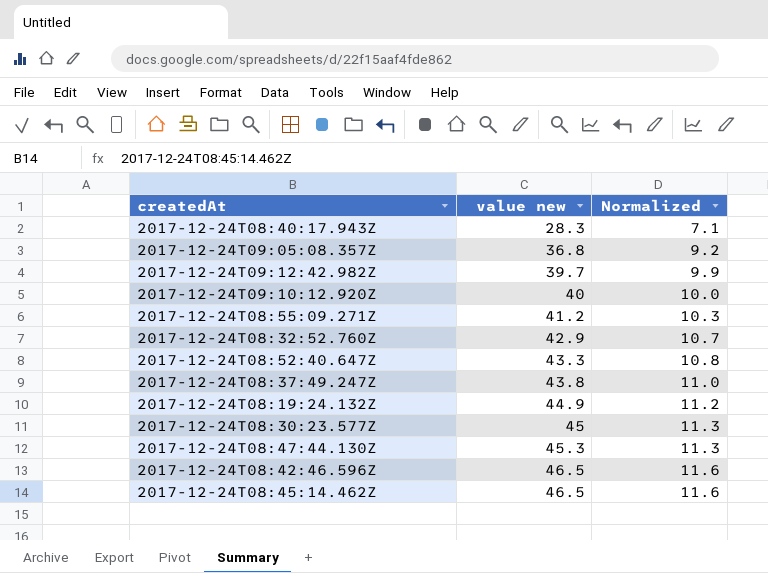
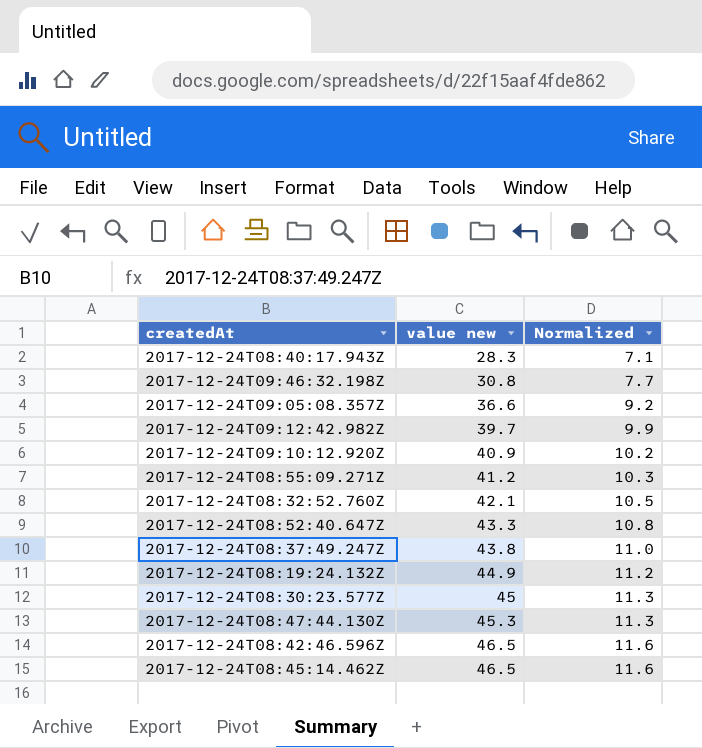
row 2017-12-24T09:46:32.198Z: none -> 30.8 | 7.7
2017-12-24T09:05:08.357Z | value new: 36.8 -> 36.6
2017-12-24T09:10:12.920Z | value new: 40 -> 40.9
2017-12-24T09:10:12.920Z | Normalized: 10.0 -> 10.2
2017-12-24T08:32:52.760Z | value new: 42.9 -> 42.1
2017-12-24T08:32:52.760Z | Normalized: 10.7 -> 10.5

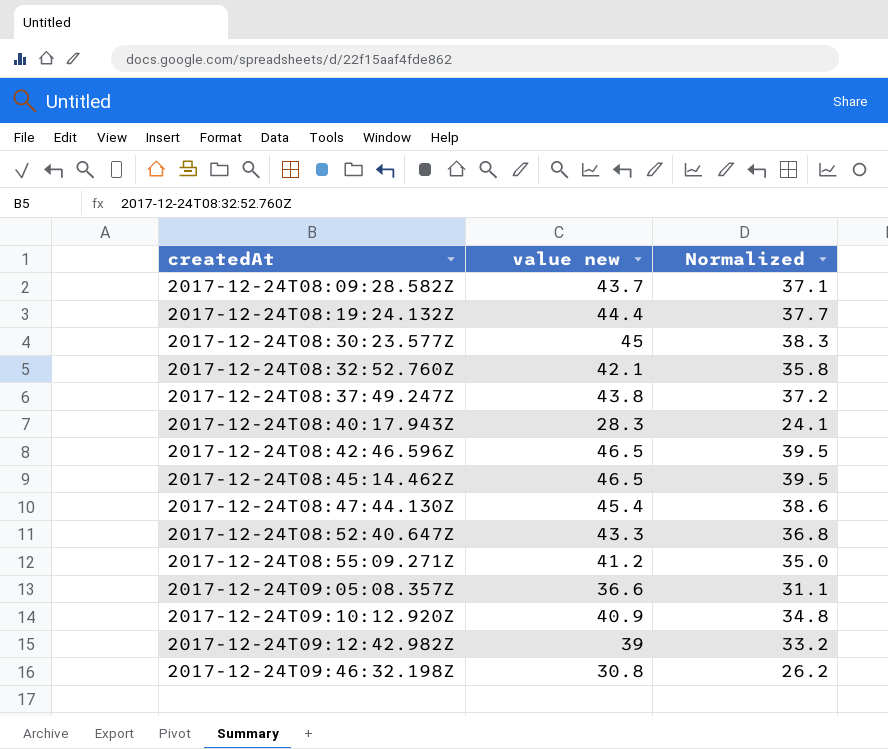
row order: value new ascending -> createdAt ascending
column Normalized | formula: [value new] * 0.25 -> [value new] * 0.85
row 2017-12-24T08:09:28.582Z: none -> 43.7 | 37.1
2017-12-24T08:19:24.132Z | value new: 44.9 -> 44.4
2017-12-24T08:47:44.130Z | value new: 45.3 -> 45.4
2017-12-24T09:12:42.982Z | value new: 39.7 -> 39

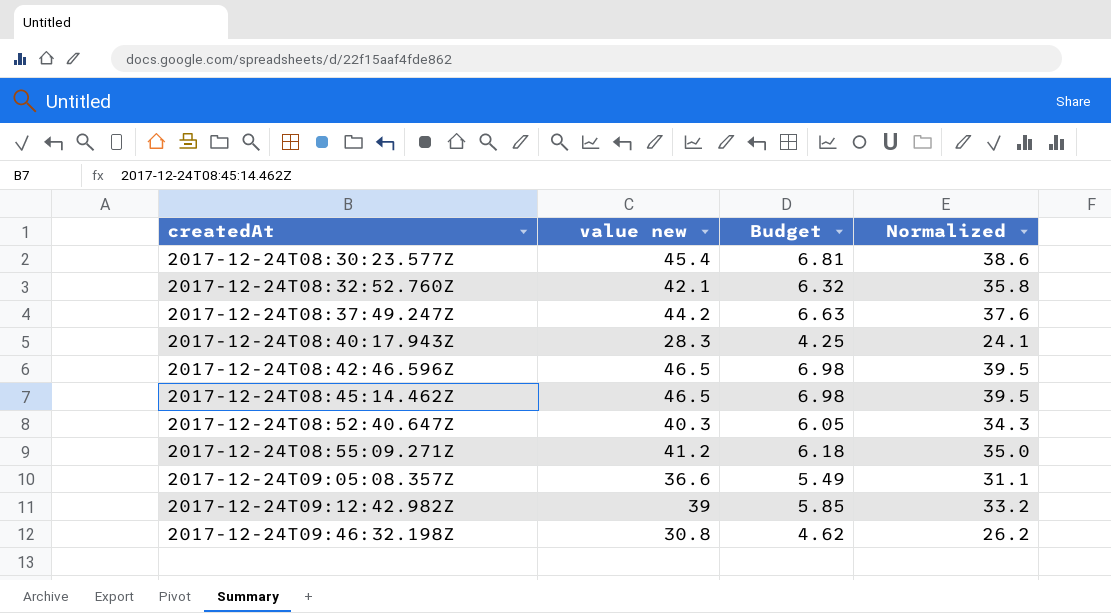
column Budget | formula: none -> [value new] * 0.15
row 2017-12-24T08:09:28.582Z: 43.7 | 37.1 -> none
row 2017-12-24T08:19:24.132Z: 44.4 | 37.7 -> none
row 2017-12-24T08:47:44.130Z: 45.4 | 38.6 -> none
row 2017-12-24T09:10:12.920Z: 40.9 | 34.8 -> none
2017-12-24T08:30:23.577Z | value new: 45 -> 45.4
2017-12-24T08:30:23.577Z | Normalized: 38.3 -> 38.6
2017-12-24T08:37:49.247Z | value new: 43.8 -> 44.2
2017-12-24T08:37:49.247Z | Normalized: 37.2 -> 37.6
2017-12-24T08:52:40.647Z | value new: 43.3 -> 40.3
2017-12-24T08:52:40.647Z | Normalized: 36.8 -> 34.3

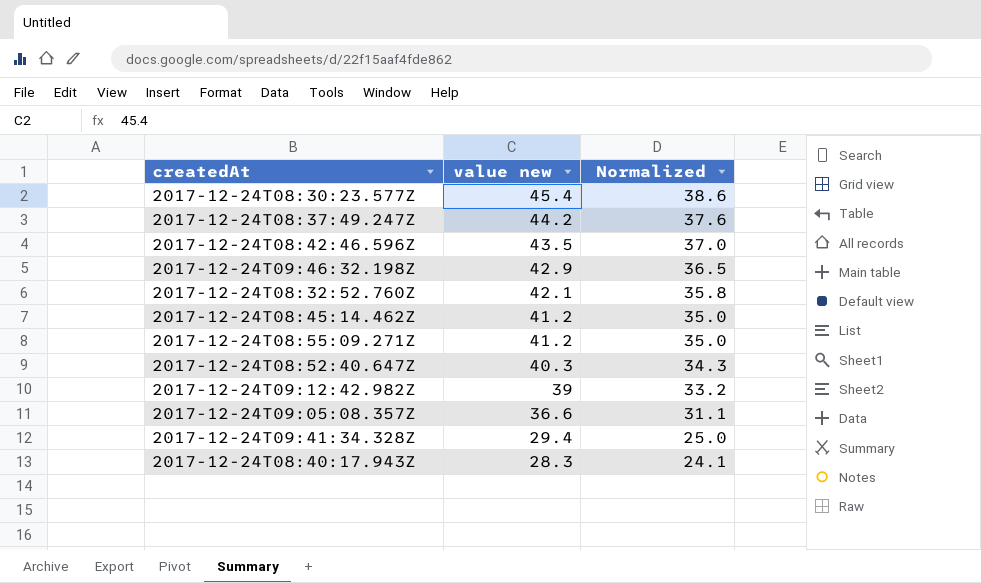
row order: createdAt ascending -> value new descending
column Budget | formula: [value new] * 0.15 -> none
2017-12-24T08:42:46.596Z | value new: 46.5 -> 43.5
2017-12-24T08:42:46.596Z | Normalized: 39.5 -> 37.0
2017-12-24T09:46:32.198Z | value new: 30.8 -> 42.9
2017-12-24T09:46:32.198Z | Normalized: 26.2 -> 36.5
2017-12-24T08:45:14.462Z | value new: 46.5 -> 41.2
2017-12-24T08:45:14.462Z | Normalized: 39.5 -> 35.0
row 2017-12-24T09:41:34.328Z: none -> 29.4 | 25.0

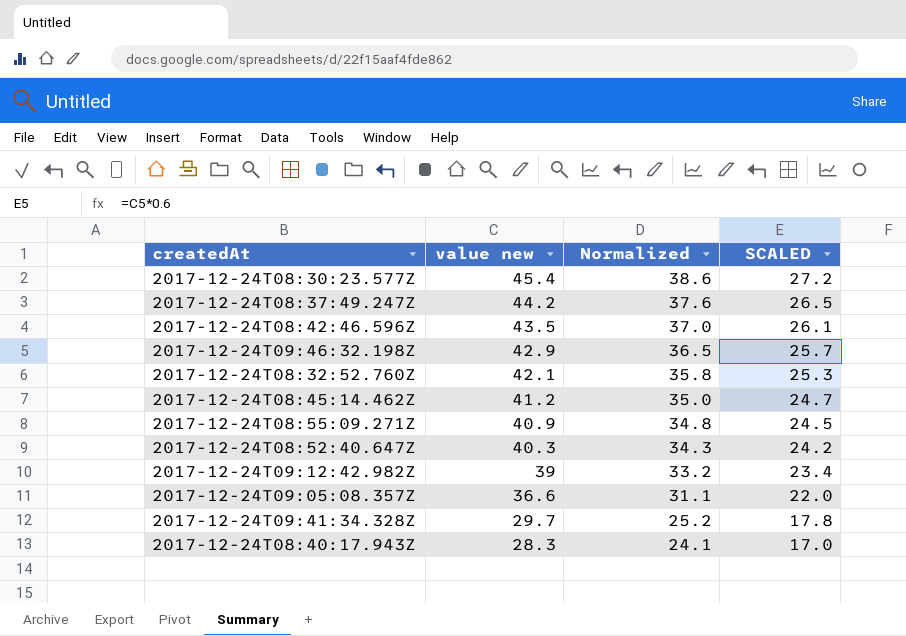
column SCALED | formula: none -> [value new] * 0.6
2017-12-24T08:55:09.271Z | value new: 41.2 -> 40.9
2017-12-24T08:55:09.271Z | Normalized: 35.0 -> 34.8
2017-12-24T09:41:34.328Z | value new: 29.4 -> 29.7
2017-12-24T09:41:34.328Z | Normalized: 25.0 -> 25.2

